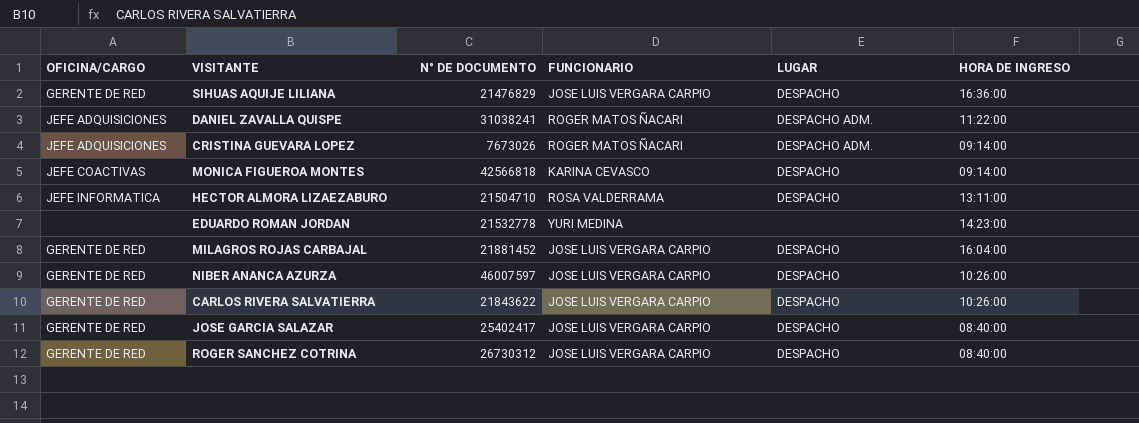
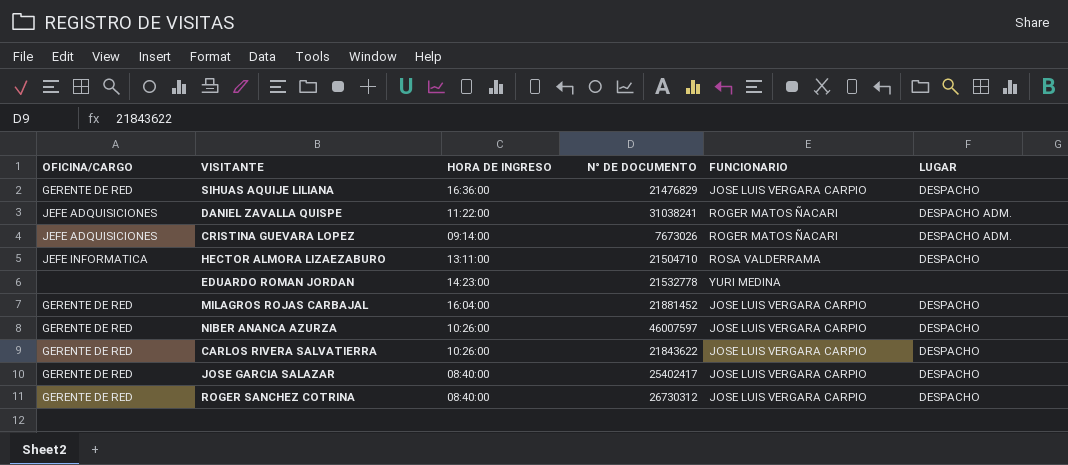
column HORA DE INGRESO | position: 6 -> 3
row MONICA FIGUEROA MONTES: JEFE COACTIVAS | 42566818 | KARINA CEVASCO | DESPACHO | 09:14:00 -> none

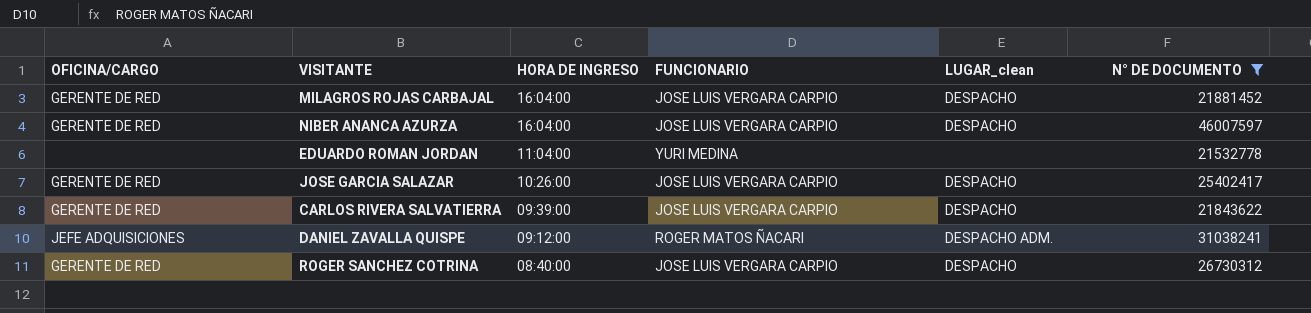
filter: none -> N° DE DOCUMENTO >= 21532778
row order: none -> HORA DE INGRESO descending
column name: LUGAR -> LUGAR_clean
column N° DE DOCUMENTO | position: 4 -> 6
NIBER ANANCA AZURZA | HORA DE INGRESO: 10:26:00 -> 16:04:00
EDUARDO ROMAN JORDAN | HORA DE INGRESO: 14:23:00 -> 11:04:00
JOSE GARCIA SALAZAR | HORA DE INGRESO: 08:40:00 -> 10:26:00
CARLOS RIVERA SALVATIERRA | HORA DE INGRESO: 10:26:00 -> 09:39:00
DANIEL ZAVALLA QUISPE | HORA DE INGRESO: 11:22:00 -> 09:12:00

